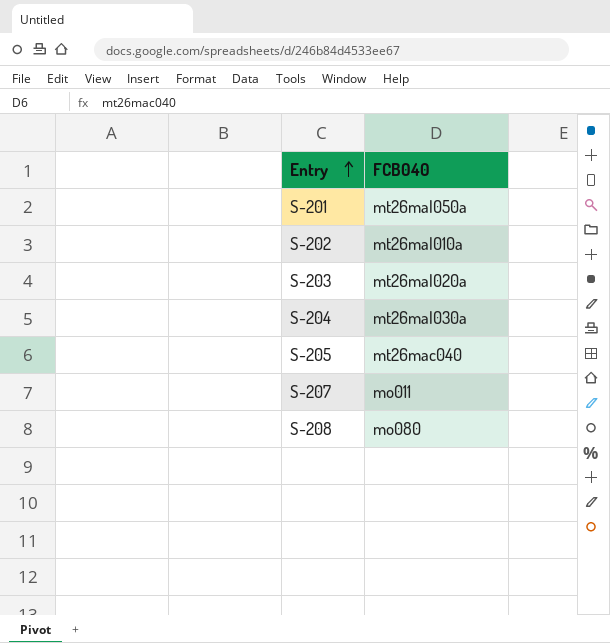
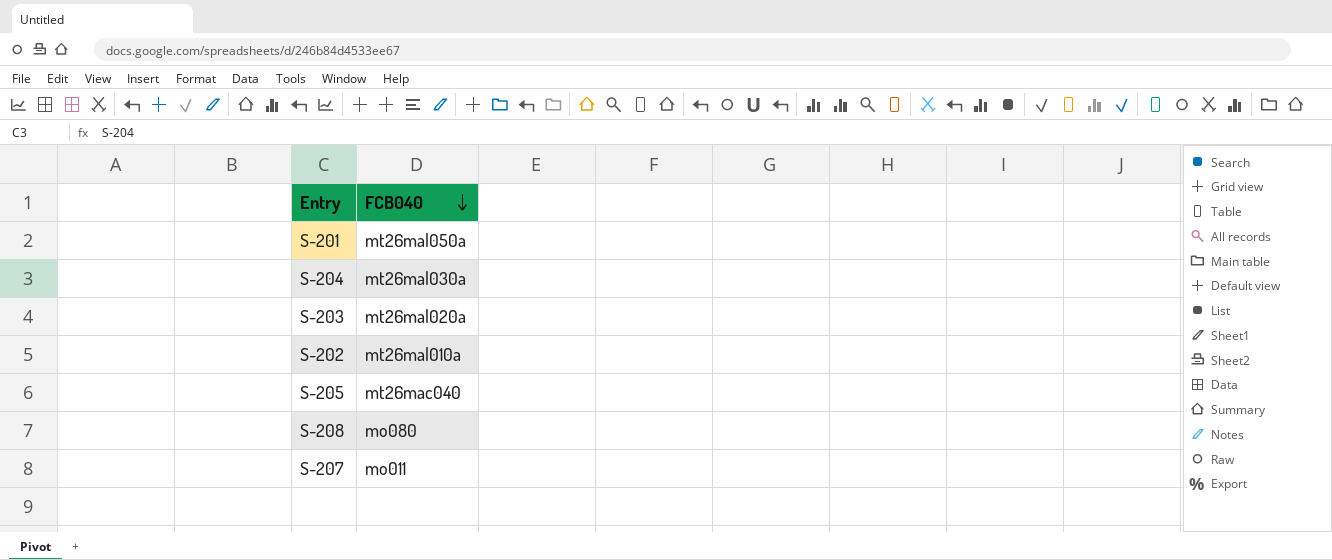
row order: Entry ascending -> FCB040 descending

